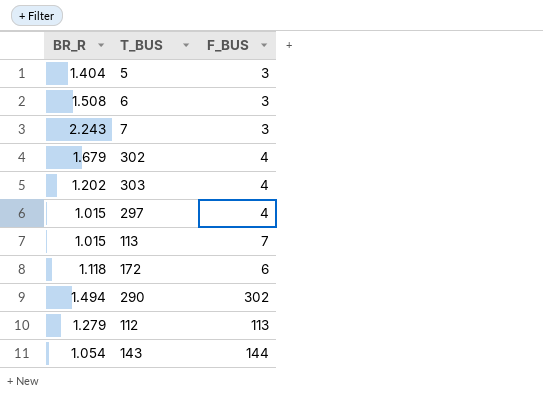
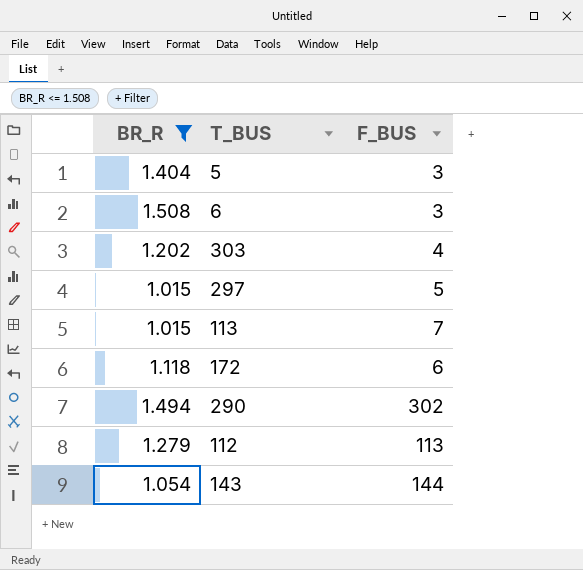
filter: none -> BR_R <= 1.508
297 | F_BUS: 4 -> 5

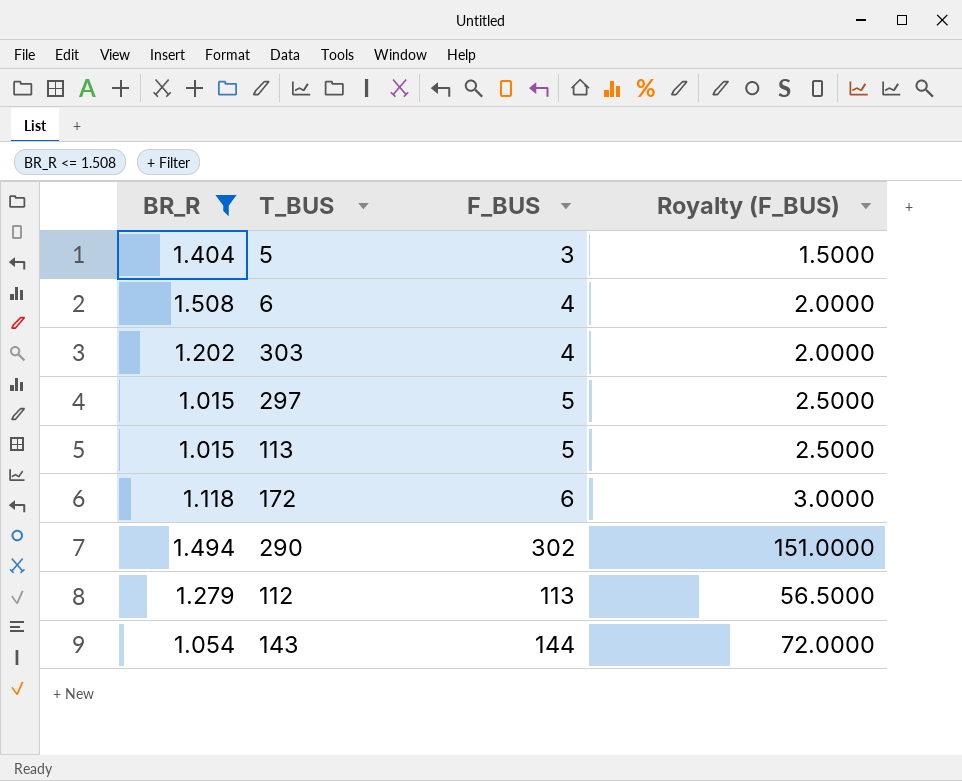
column Royalty (F_BUS) | formula: none -> [F_BUS] * 0.5
6 | F_BUS: 3 -> 4
113 | F_BUS: 7 -> 5

